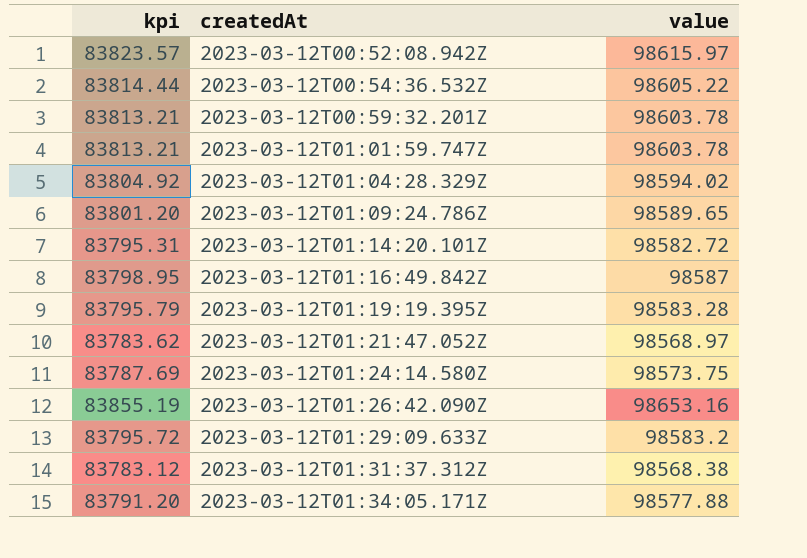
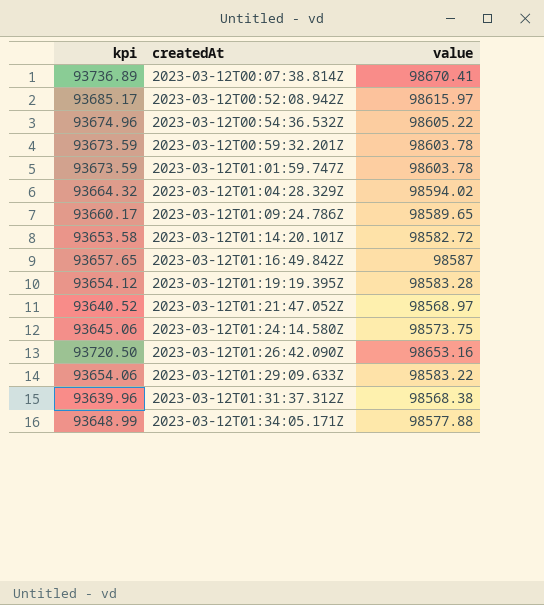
column kpi | formula: [value] * 0.85 -> [value] * 0.95
row 2023-03-12T00:07:38.814Z: none -> 93736.89 | 98670.41
2023-03-12T01:29:09.633Z | value: 98583.2 -> 98583.22

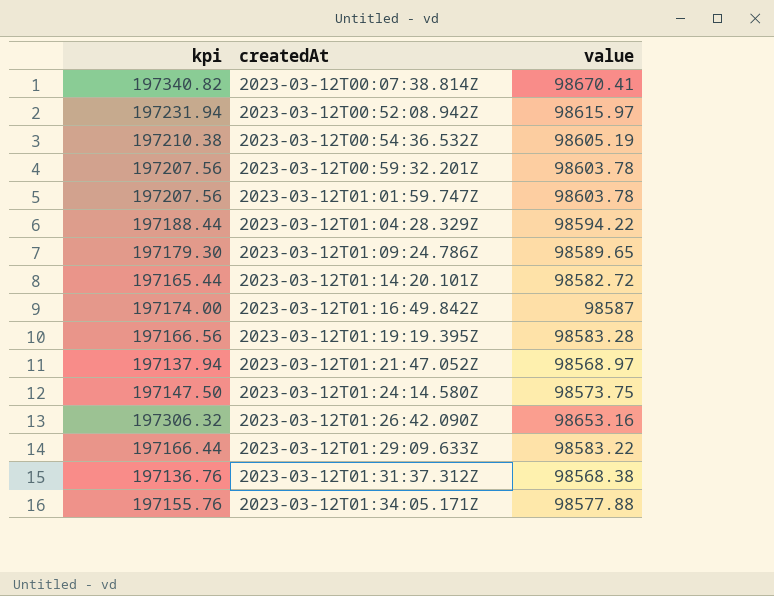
column kpi | formula: [value] * 0.95 -> [value] * 2
2023-03-12T00:54:36.532Z | value: 98605.22 -> 98605.19
2023-03-12T01:04:28.329Z | value: 98594.02 -> 98594.22

